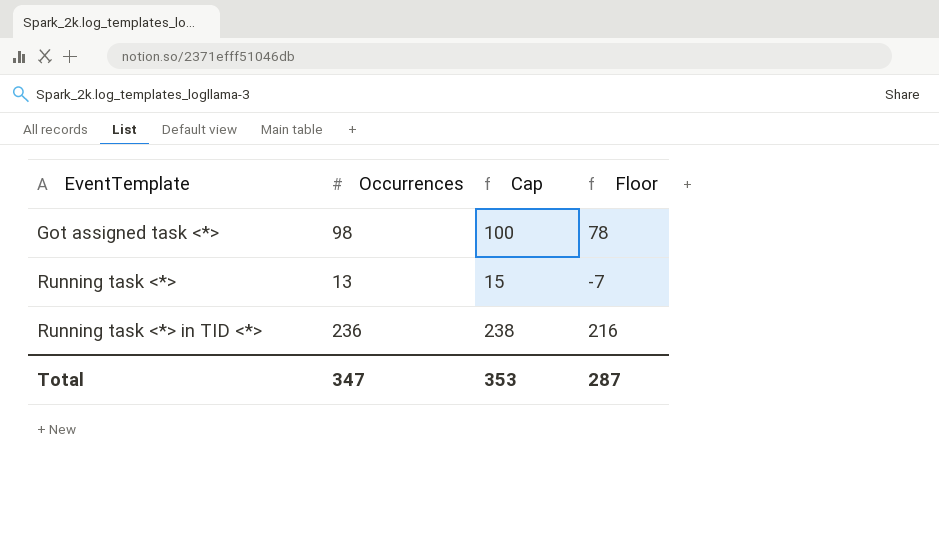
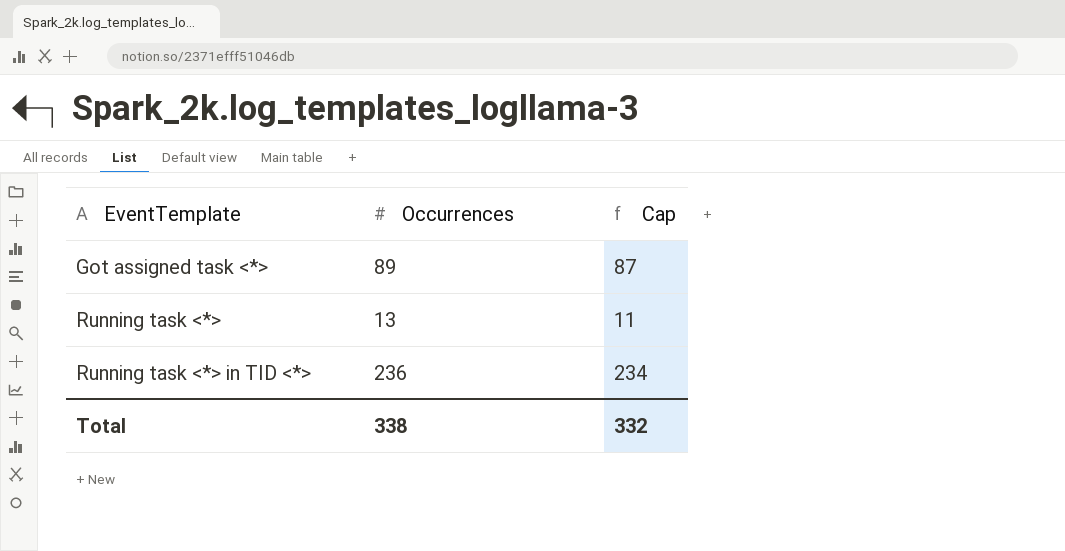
column Floor | formula: [Occurrences] - 20 -> none
column Cap | formula: [Occurrences] + 2 -> [Occurrences] - 2
Got assigned task <*> | Occurrences: 98 -> 89
Total | Occurrences: 347 -> 338
Total | Cap: 353 -> 332

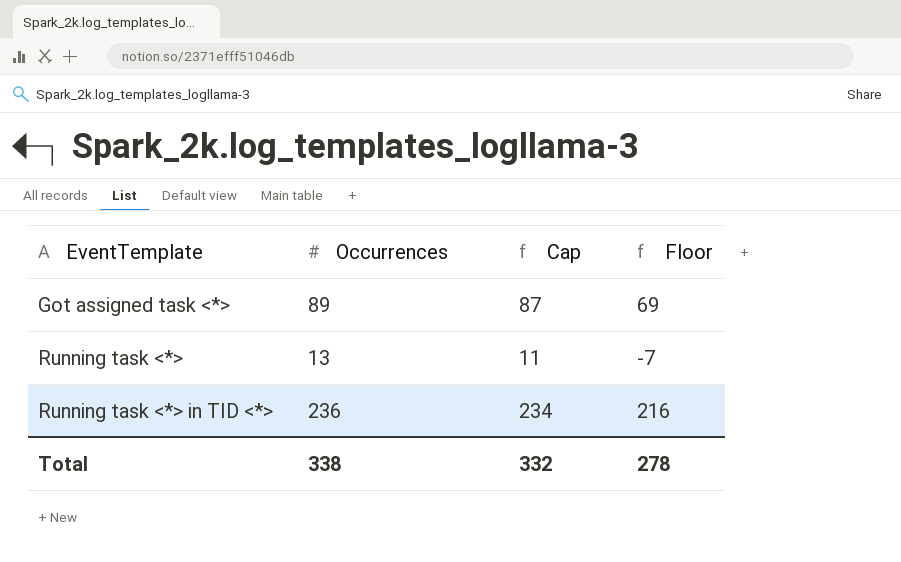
column Floor | formula: none -> [Occurrences] - 20

